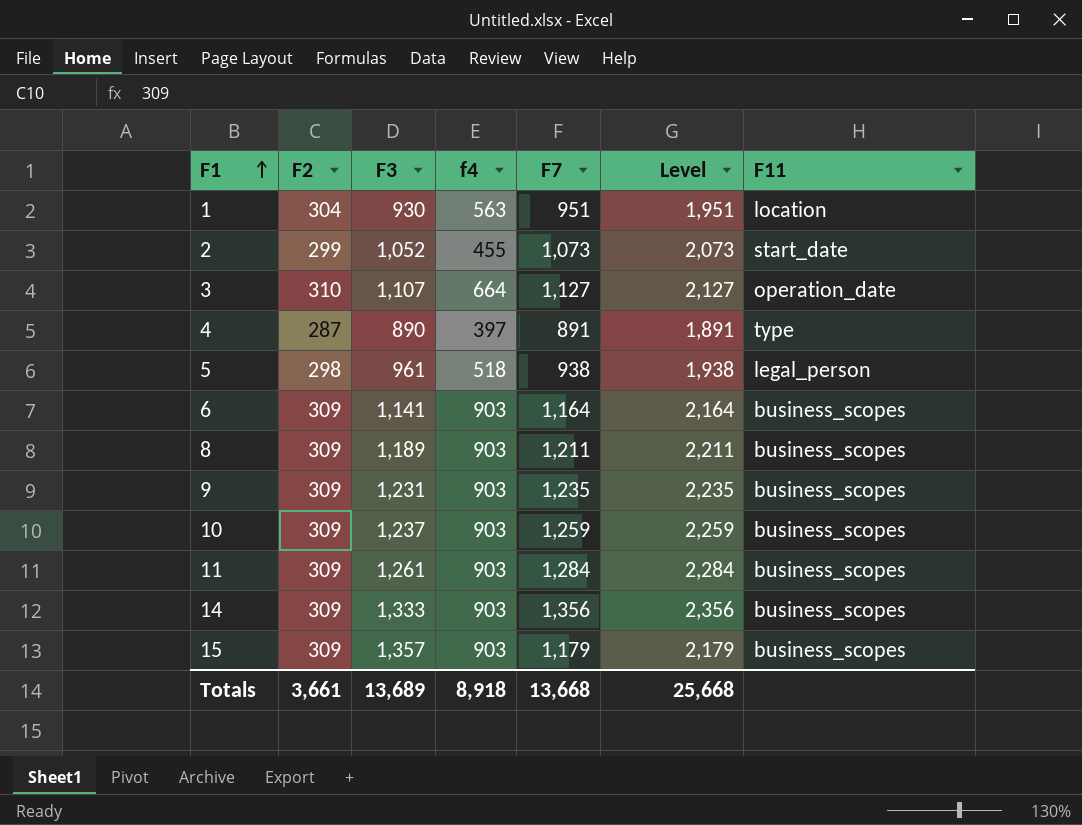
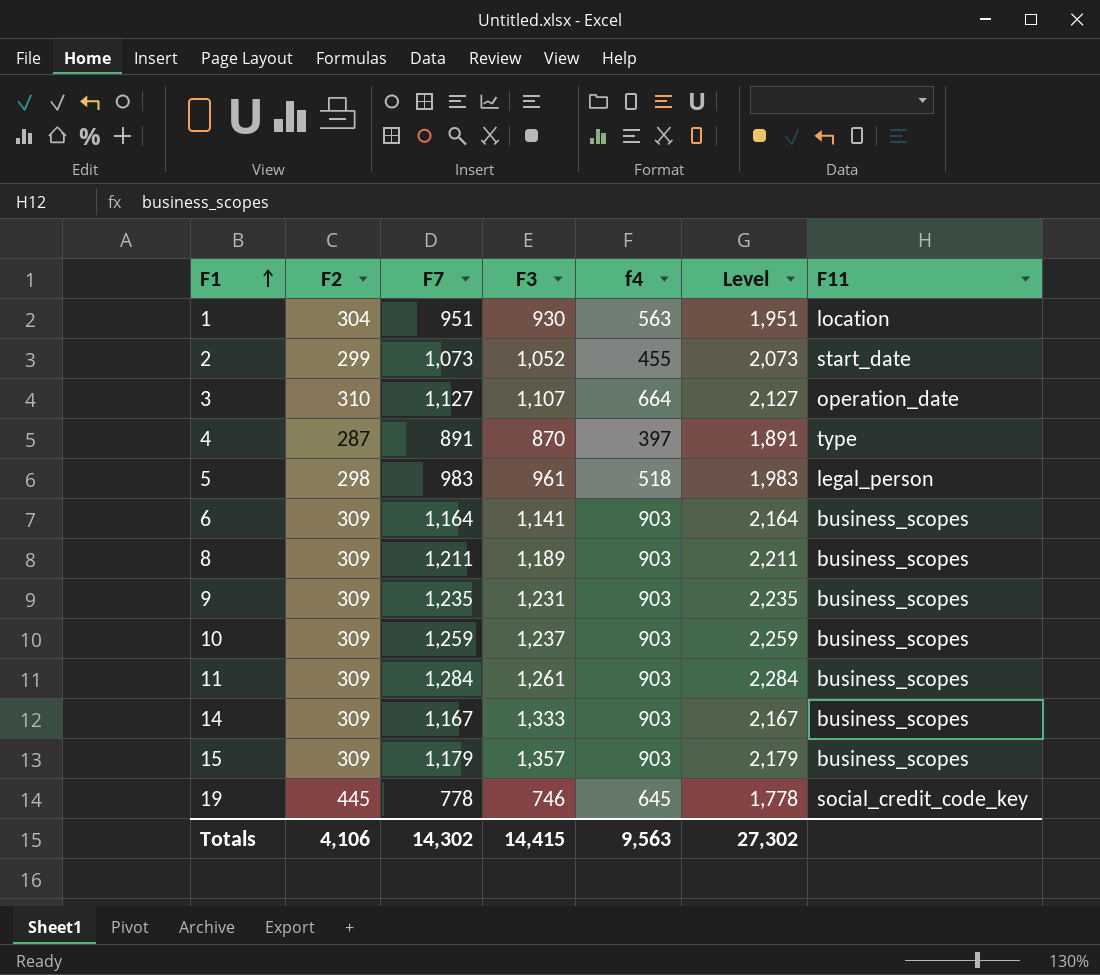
column F7 | position: 5 -> 3
4 | F3: 890 -> 870
5 | F7: 938 -> 983
5 | Level: 1,938 -> 1,983
14 | F7: 1,356 -> 1,167
14 | Level: 2,356 -> 2,167
row 19: none -> 445 | 778 | 746 | 645 | 1,778 | social_credit_code_key
Totals | F2: 3,661 -> 4,106
Totals | F7: 13,668 -> 14,302
Totals | F3: 13,689 -> 14,415
Totals | f4: 8,918 -> 9,563
Totals | Level: 25,668 -> 27,302

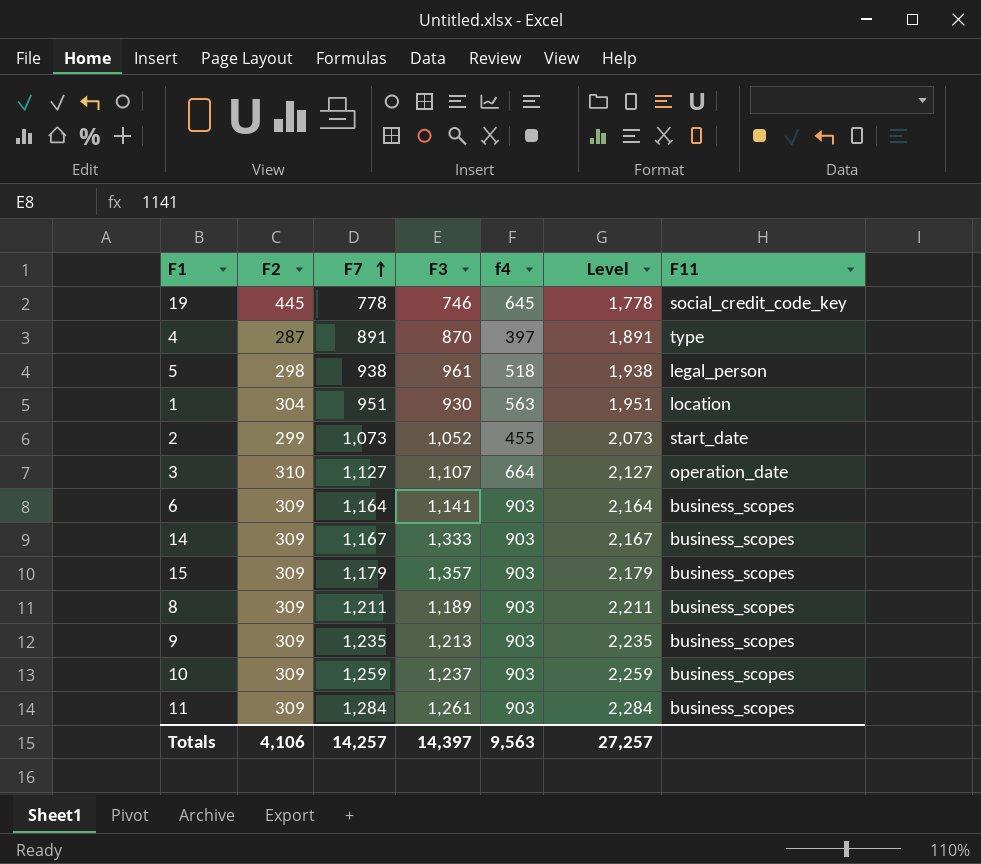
row order: F1 ascending -> F7 ascending
5 | F7: 983 -> 938
5 | Level: 1,983 -> 1,938
9 | F3: 1,231 -> 1,213
Totals | F7: 14,302 -> 14,257
Totals | F3: 14,415 -> 14,397
Totals | Level: 27,302 -> 27,257

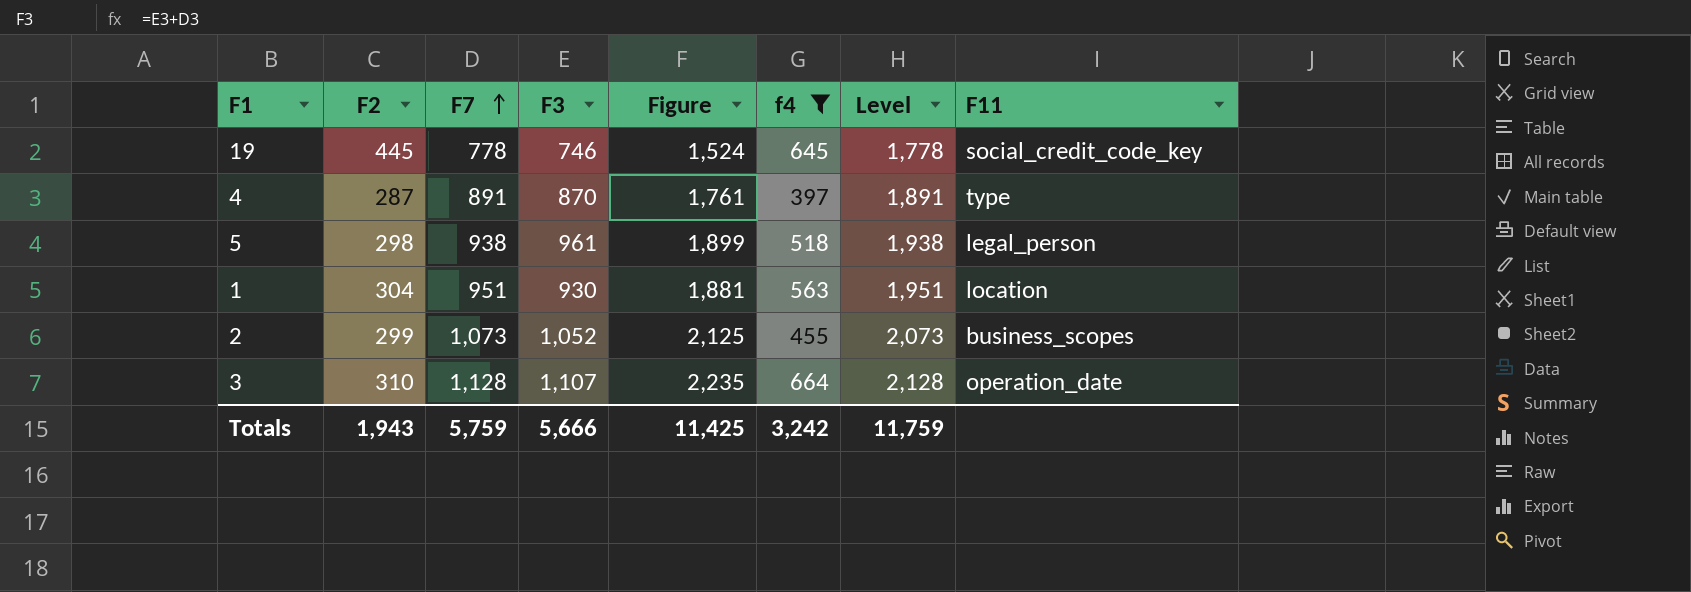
filter: none -> f4 != 903
column Figure | formula: none -> [F7] + [F3]
2 | F11: start_date -> business_scopes
3 | F7: 1,127 -> 1,128
3 | Level: 2,127 -> 2,128
Totals | F2: 4,106 -> 1,943
Totals | F7: 14,257 -> 5,759
Totals | F3: 14,397 -> 5,666
Totals | f4: 9,563 -> 3,242
Totals | Level: 27,257 -> 11,759

